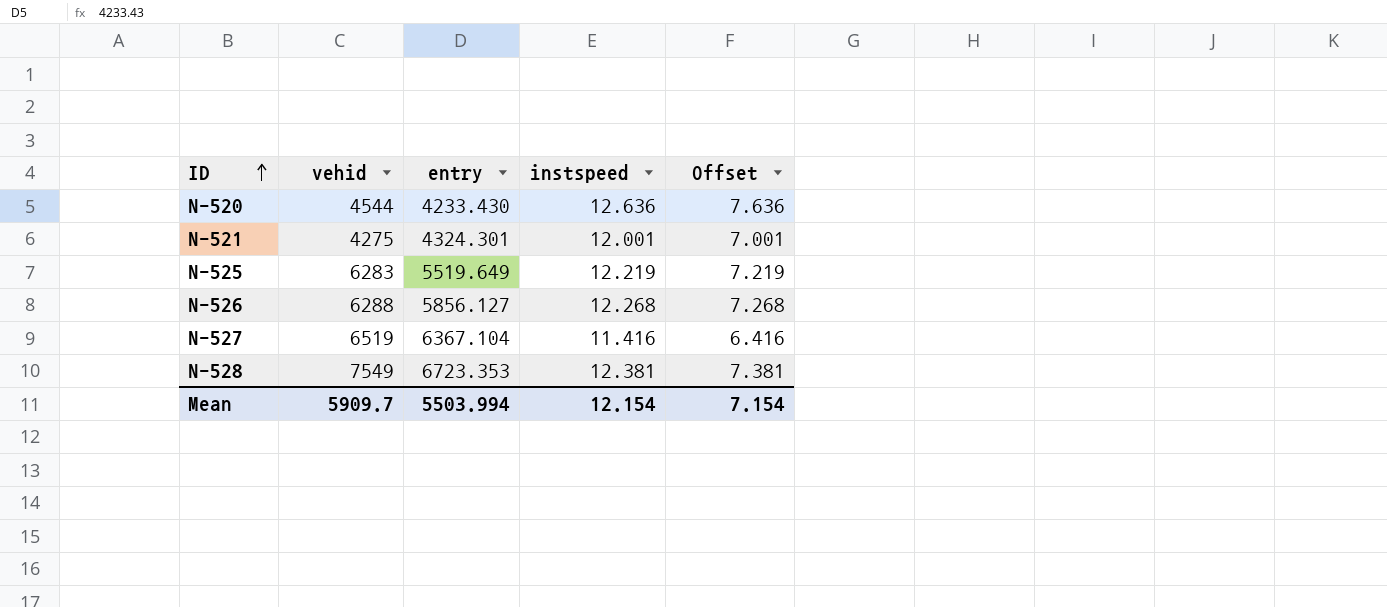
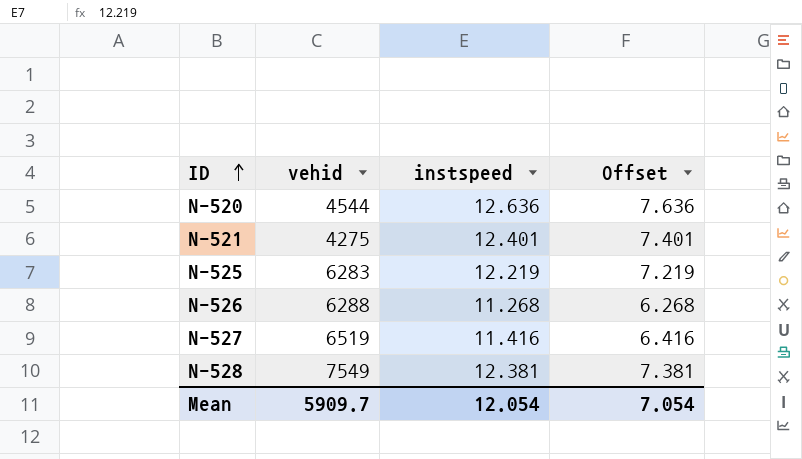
column entry | position: 3 -> none
N-521 | instspeed: 12.001 -> 12.401
N-521 | Offset: 7.001 -> 7.401
N-526 | instspeed: 12.268 -> 11.268
N-526 | Offset: 7.268 -> 6.268
Mean | instspeed: 12.154 -> 12.054
Mean | Offset: 7.154 -> 7.054

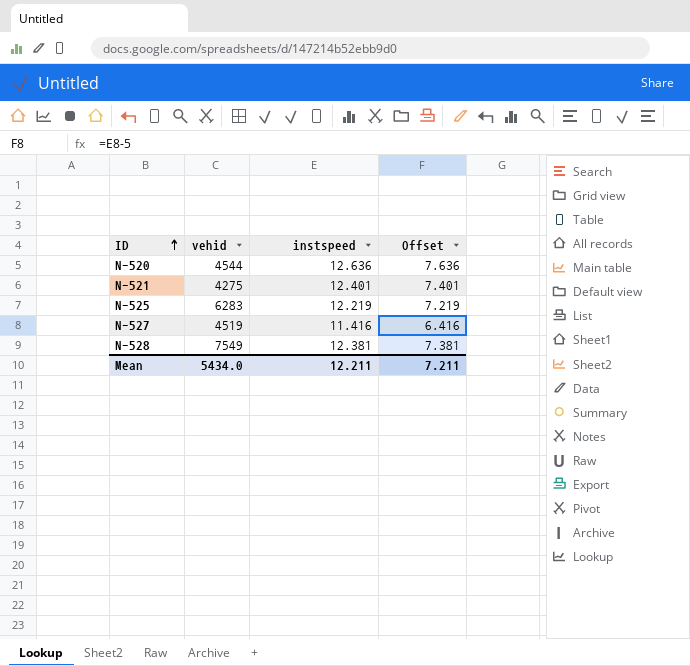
row N-526: 6288 | 11.268 | 6.268 -> none
N-527 | vehid: 6519 -> 4519
Mean | vehid: 5909.7 -> 5434.0
Mean | instspeed: 12.054 -> 12.211
Mean | Offset: 7.054 -> 7.211

